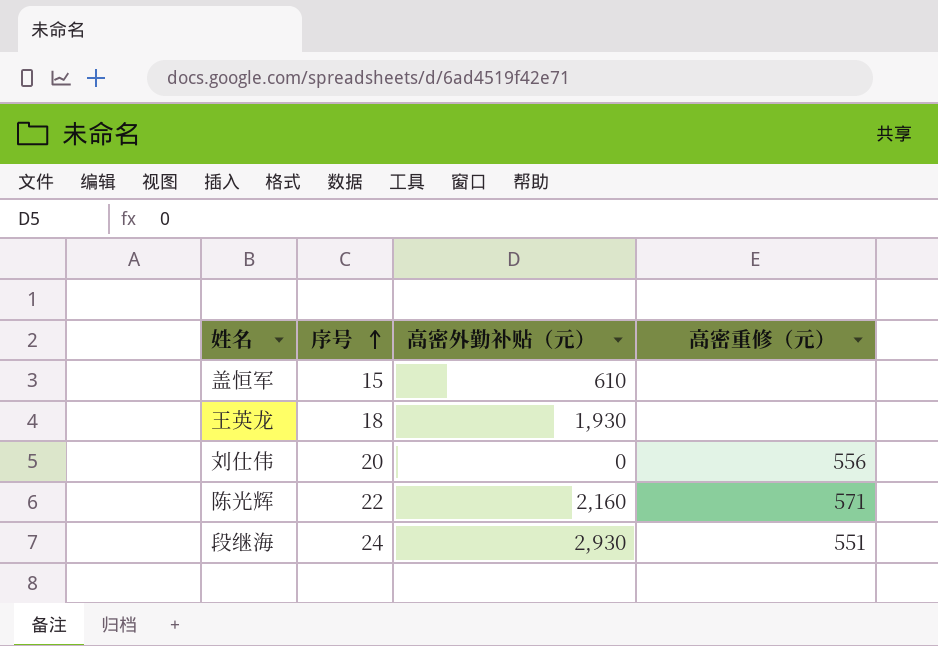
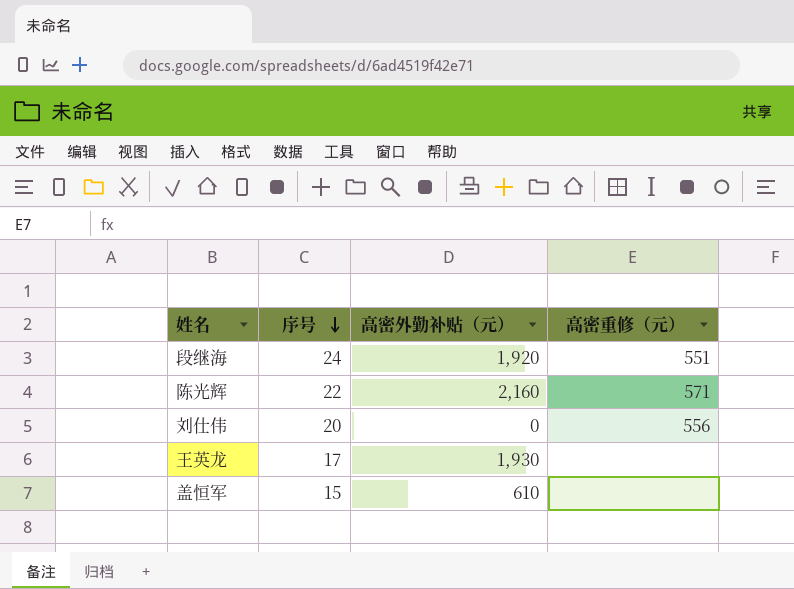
row order: 序号 ascending -> 序号 descending
段继海 | 高密外勤补贴（元）: 2,930 -> 1,920
王英龙 | 序号: 18 -> 17

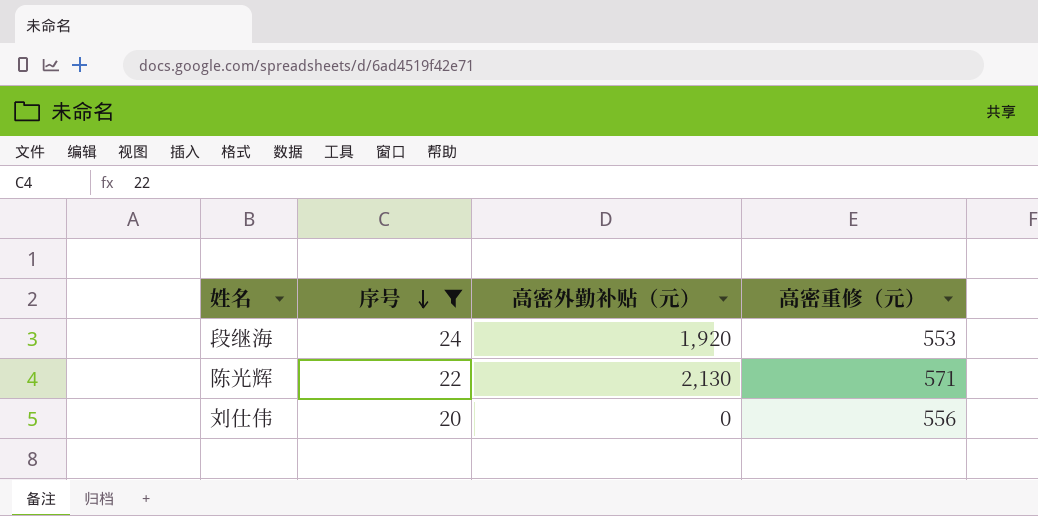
filter: none -> 序号 >= 20
段继海 | 高密重修（元）: 551 -> 553
陈光辉 | 高密外勤补贴（元）: 2,160 -> 2,130

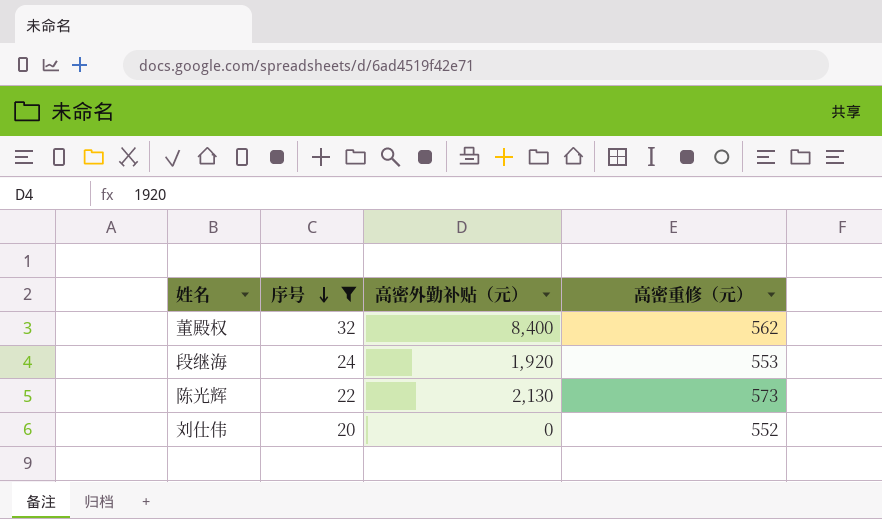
row 董殿权: none -> 32 | 8,400 | 562
陈光辉 | 高密重修（元）: 571 -> 573
刘仕伟 | 高密重修（元）: 556 -> 552

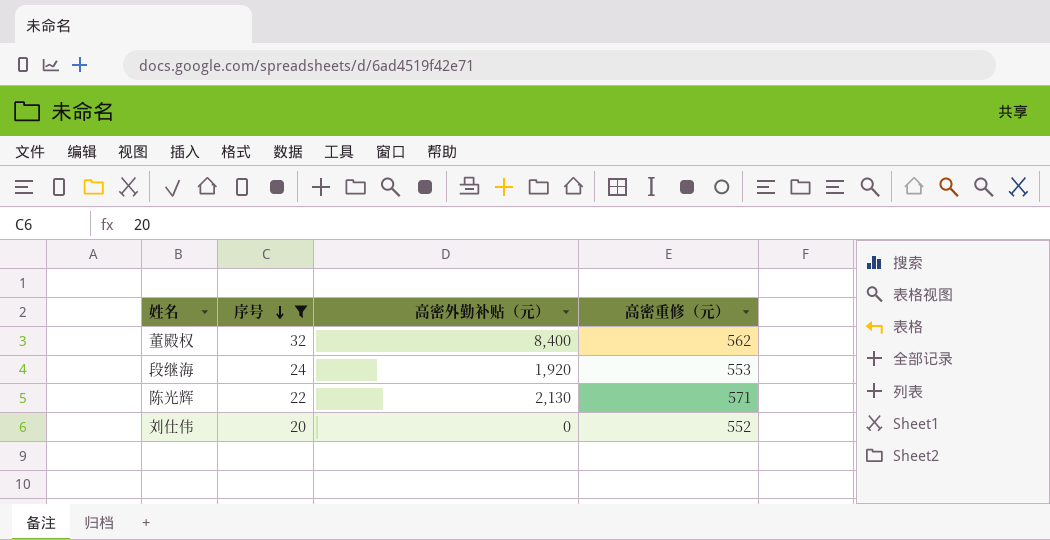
陈光辉 | 高密重修（元）: 573 -> 571

